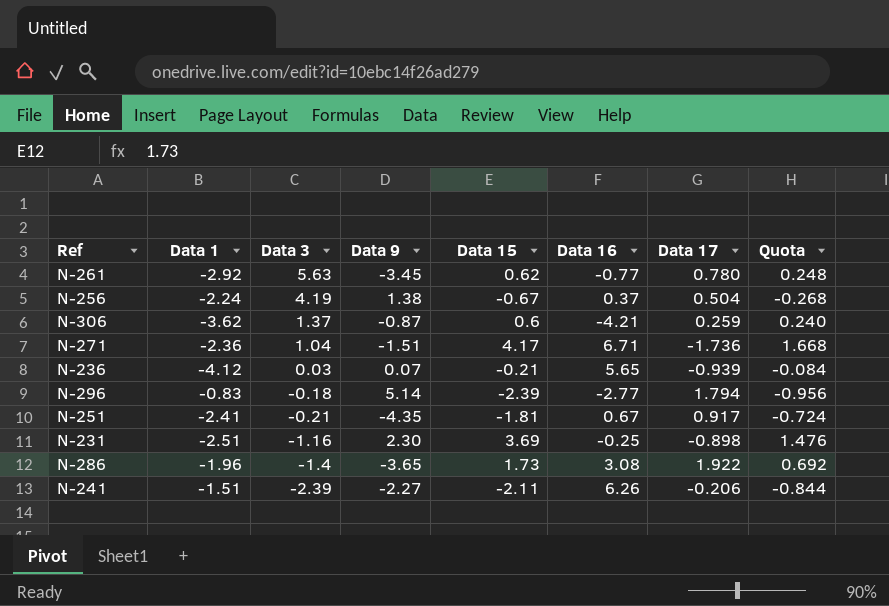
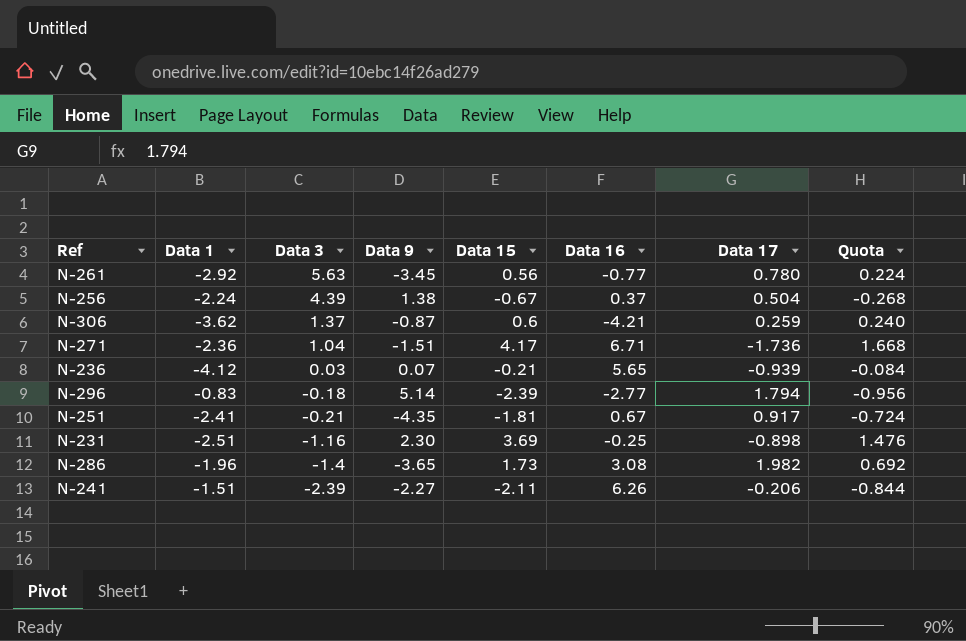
N-261 | Data 15: 0.62 -> 0.56
N-261 | Quota: 0.248 -> 0.224
N-256 | Data 3: 4.19 -> 4.39
N-286 | Data 17: 1.922 -> 1.982

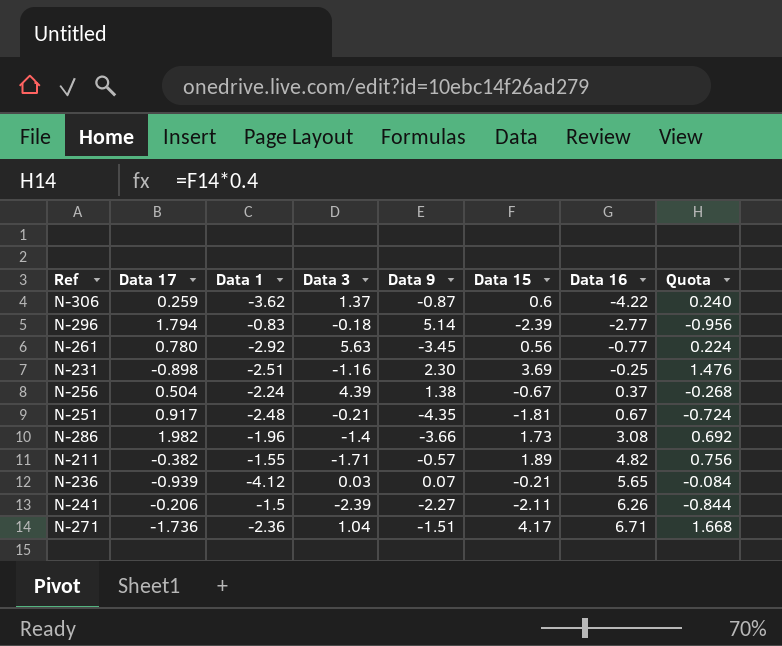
row order: Data 3 descending -> Data 16 ascending
column Data 17 | position: 7 -> 2
N-306 | Data 16: -4.21 -> -4.22
N-251 | Data 1: -2.41 -> -2.48
N-286 | Data 9: -3.65 -> -3.66
row N-211: none -> -0.382 | -1.55 | -1.71 | -0.57 | 1.89 | 4.82 | 0.756
N-241 | Data 1: -1.51 -> -1.5

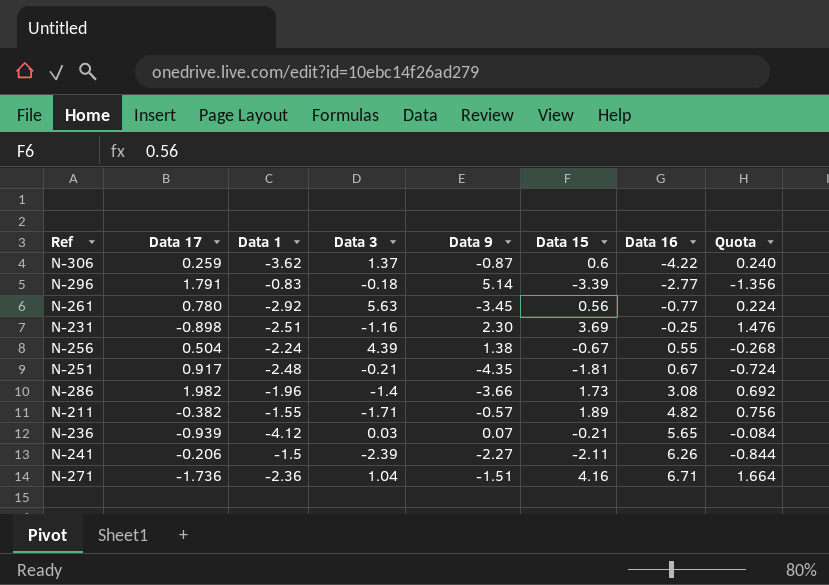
N-296 | Data 17: 1.794 -> 1.791
N-296 | Data 15: -2.39 -> -3.39
N-296 | Quota: -0.956 -> -1.356
N-256 | Data 16: 0.37 -> 0.55
N-271 | Data 15: 4.17 -> 4.16
N-271 | Quota: 1.668 -> 1.664

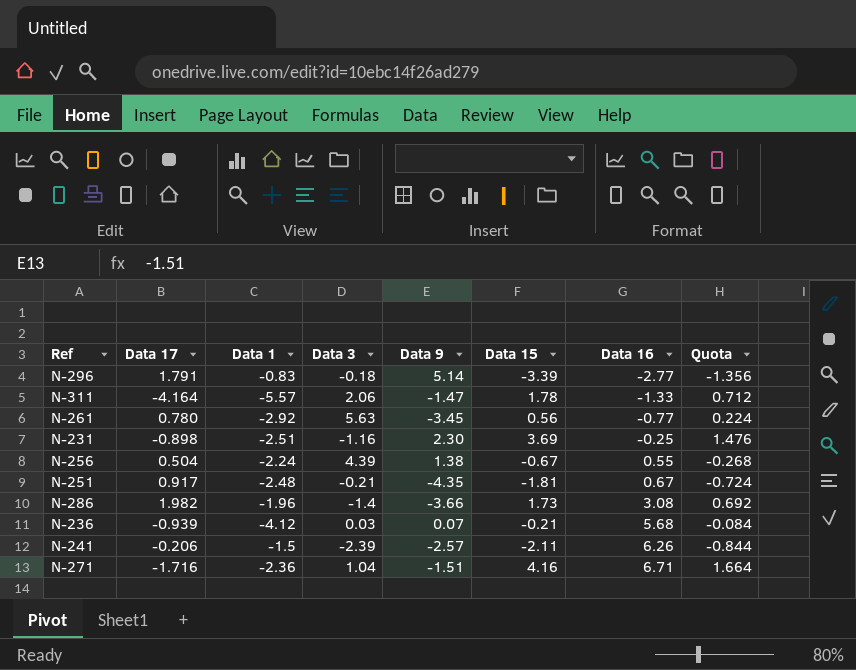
row N-306: 0.259 | -3.62 | 1.37 | -0.87 | 0.6 | -4.22 | 0.240 -> none
row N-211: -0.382 | -1.55 | -1.71 | -0.57 | 1.89 | 4.82 | 0.756 -> none
row N-311: none -> -4.164 | -5.57 | 2.06 | -1.47 | 1.78 | -1.33 | 0.712
N-236 | Data 16: 5.65 -> 5.68
N-241 | Data 9: -2.27 -> -2.57
N-271 | Data 17: -1.736 -> -1.716

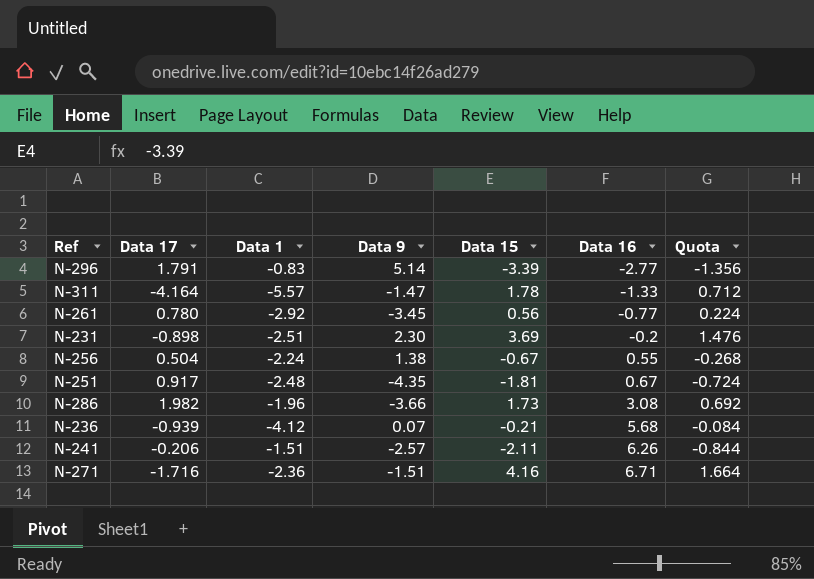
column Data 3 | position: 4 -> none
N-231 | Data 16: -0.25 -> -0.2
N-241 | Data 1: -1.5 -> -1.51

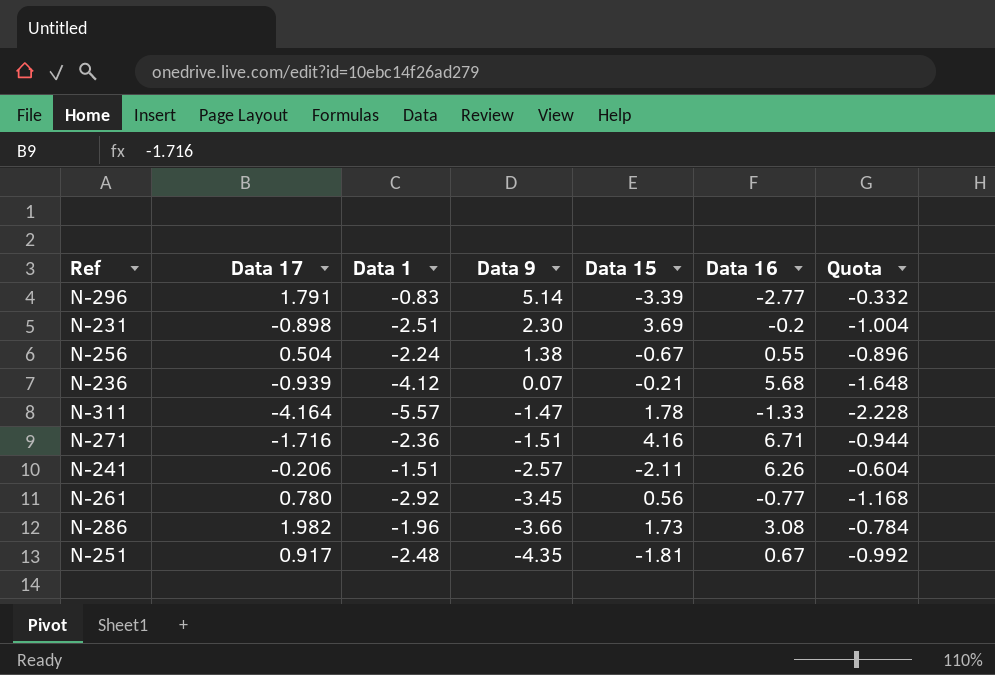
row order: Data 16 ascending -> Data 9 descending
column Quota | formula: [Data 15] * 0.4 -> [Data 1] * 0.4

